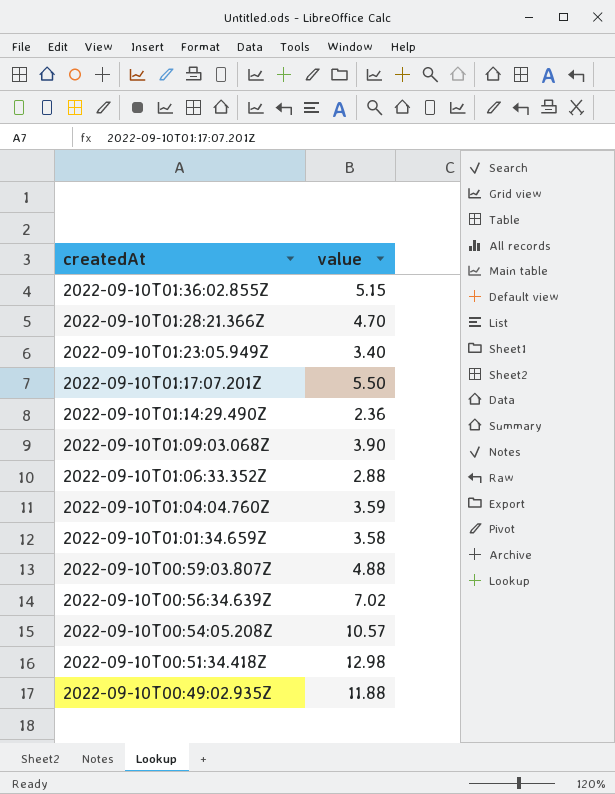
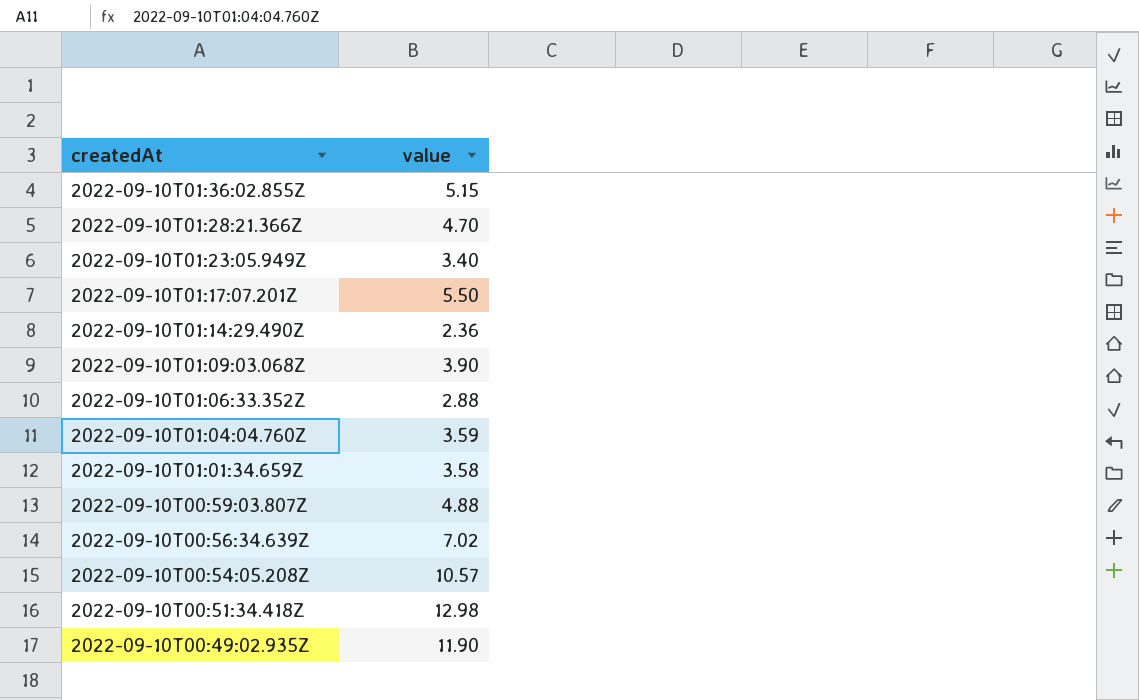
2022-09-10T00:49:02.935Z | value: 11.88 -> 11.90

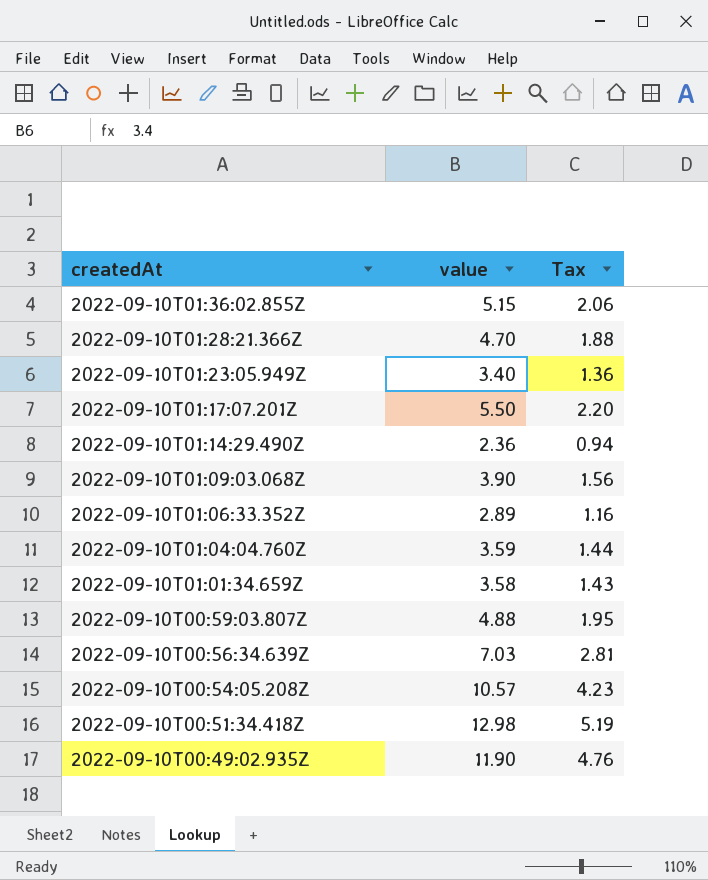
column Tax | formula: none -> [value] * 0.4
2022-09-10T01:06:33.352Z | value: 2.88 -> 2.89
2022-09-10T00:56:34.639Z | value: 7.02 -> 7.03

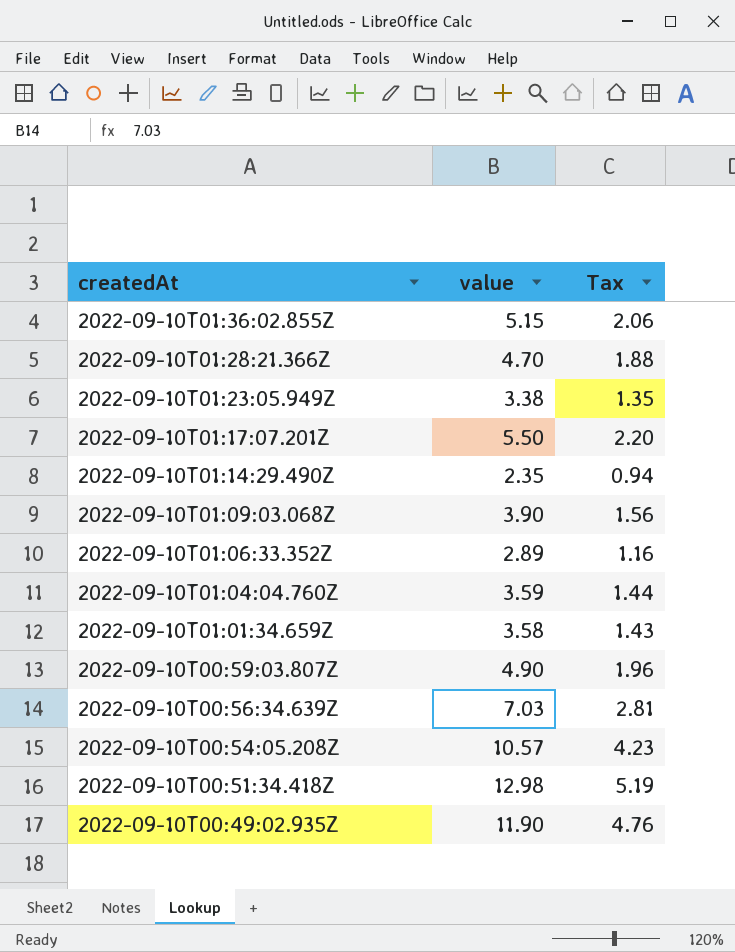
2022-09-10T01:23:05.949Z | value: 3.40 -> 3.38
2022-09-10T01:23:05.949Z | Tax: 1.36 -> 1.35
2022-09-10T01:14:29.490Z | value: 2.36 -> 2.35
2022-09-10T00:59:03.807Z | value: 4.88 -> 4.90
2022-09-10T00:59:03.807Z | Tax: 1.95 -> 1.96

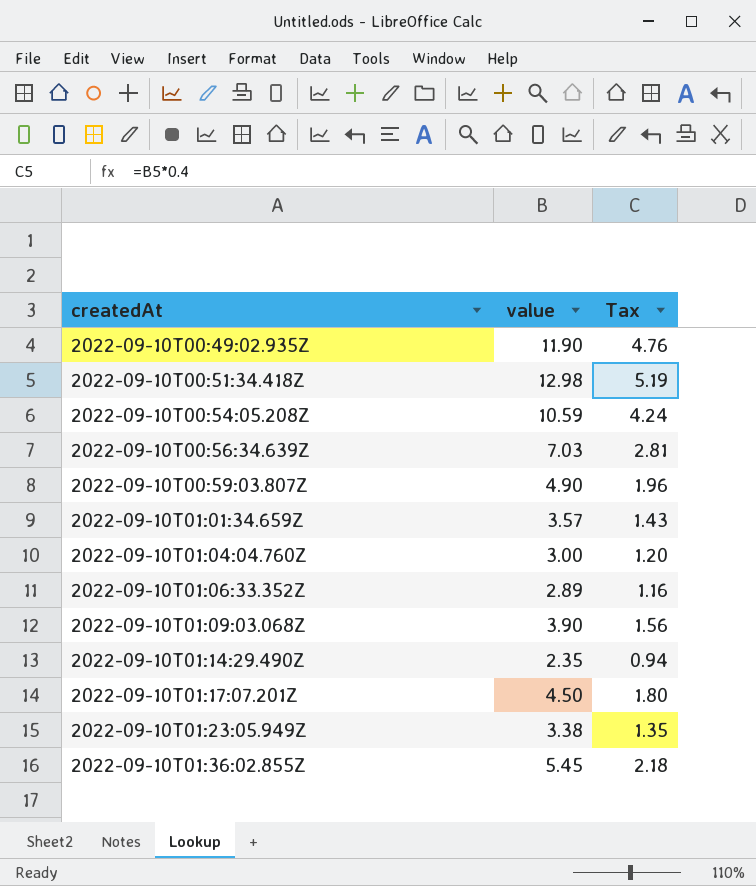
row order: createdAt descending -> createdAt ascending
row 2022-09-10T01:28:21.366Z: 4.70 | 1.88 -> none
2022-09-10T00:54:05.208Z | value: 10.57 -> 10.59
2022-09-10T00:54:05.208Z | Tax: 4.23 -> 4.24
2022-09-10T01:01:34.659Z | value: 3.58 -> 3.57
2022-09-10T01:04:04.760Z | value: 3.59 -> 3.00
2022-09-10T01:04:04.760Z | Tax: 1.44 -> 1.20
2022-09-10T01:17:07.201Z | value: 5.50 -> 4.50
2022-09-10T01:17:07.201Z | Tax: 2.20 -> 1.80
2022-09-10T01:36:02.855Z | value: 5.15 -> 5.45
2022-09-10T01:36:02.855Z | Tax: 2.06 -> 2.18

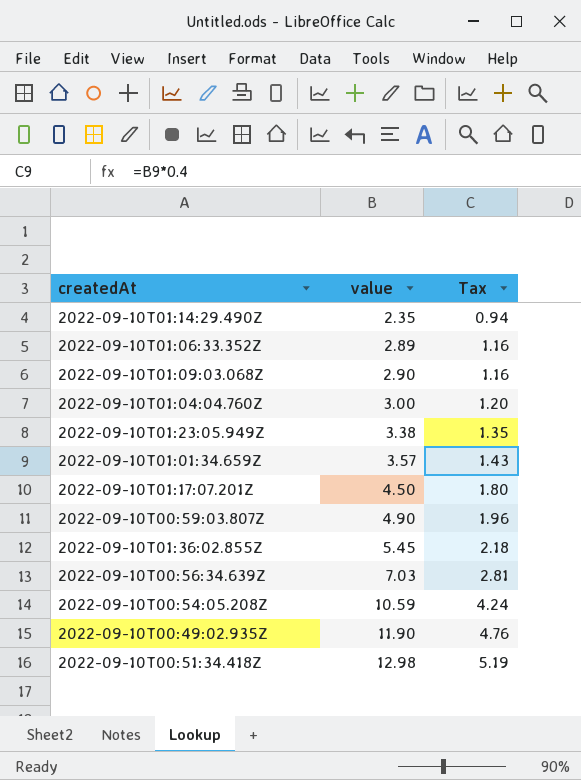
row order: createdAt ascending -> value ascending
2022-09-10T01:09:03.068Z | value: 3.90 -> 2.90
2022-09-10T01:09:03.068Z | Tax: 1.56 -> 1.16

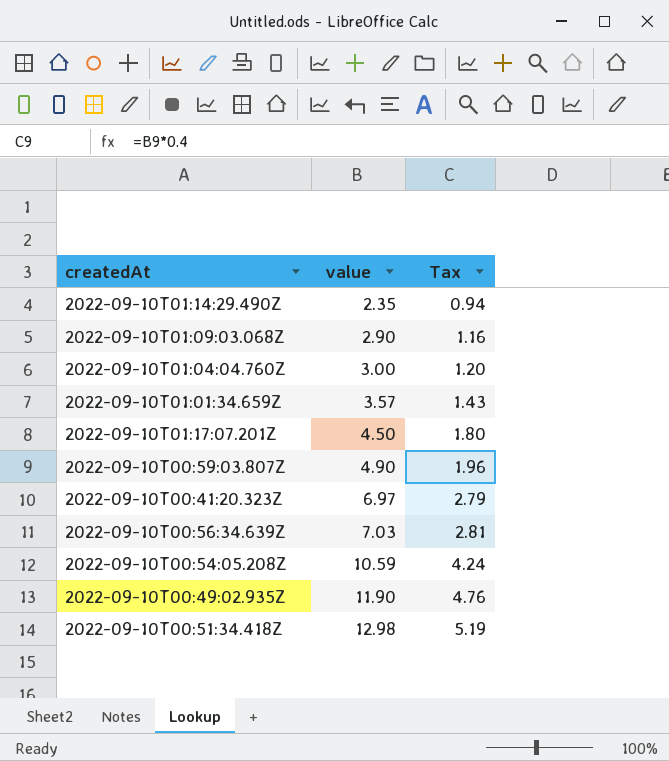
row 2022-09-10T01:06:33.352Z: 2.89 | 1.16 -> none
row 2022-09-10T01:23:05.949Z: 3.38 | 1.35 -> none
row 2022-09-10T01:36:02.855Z: 5.45 | 2.18 -> none
row 2022-09-10T00:41:20.323Z: none -> 6.97 | 2.79

